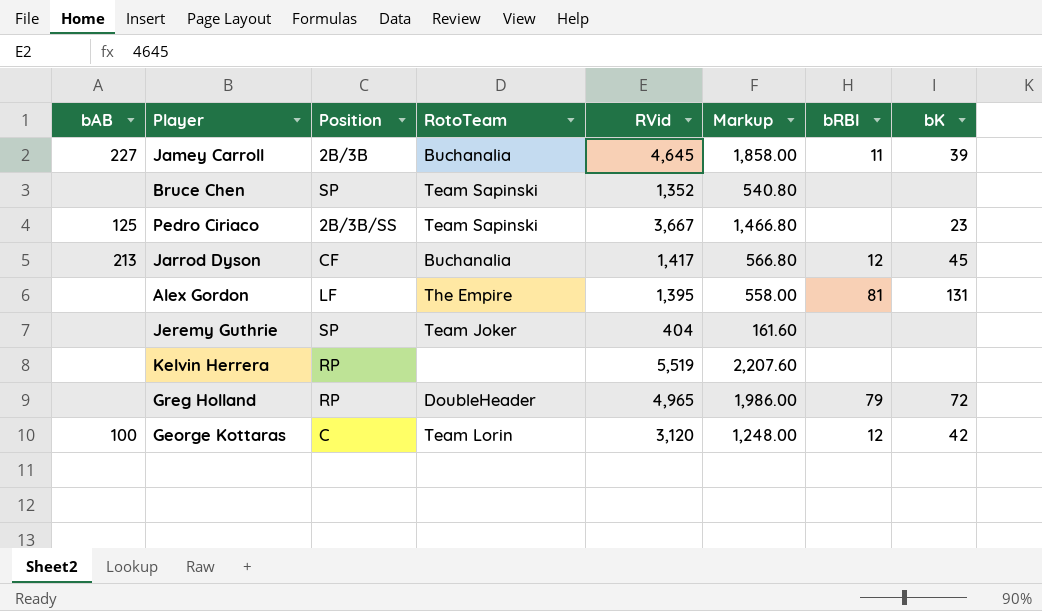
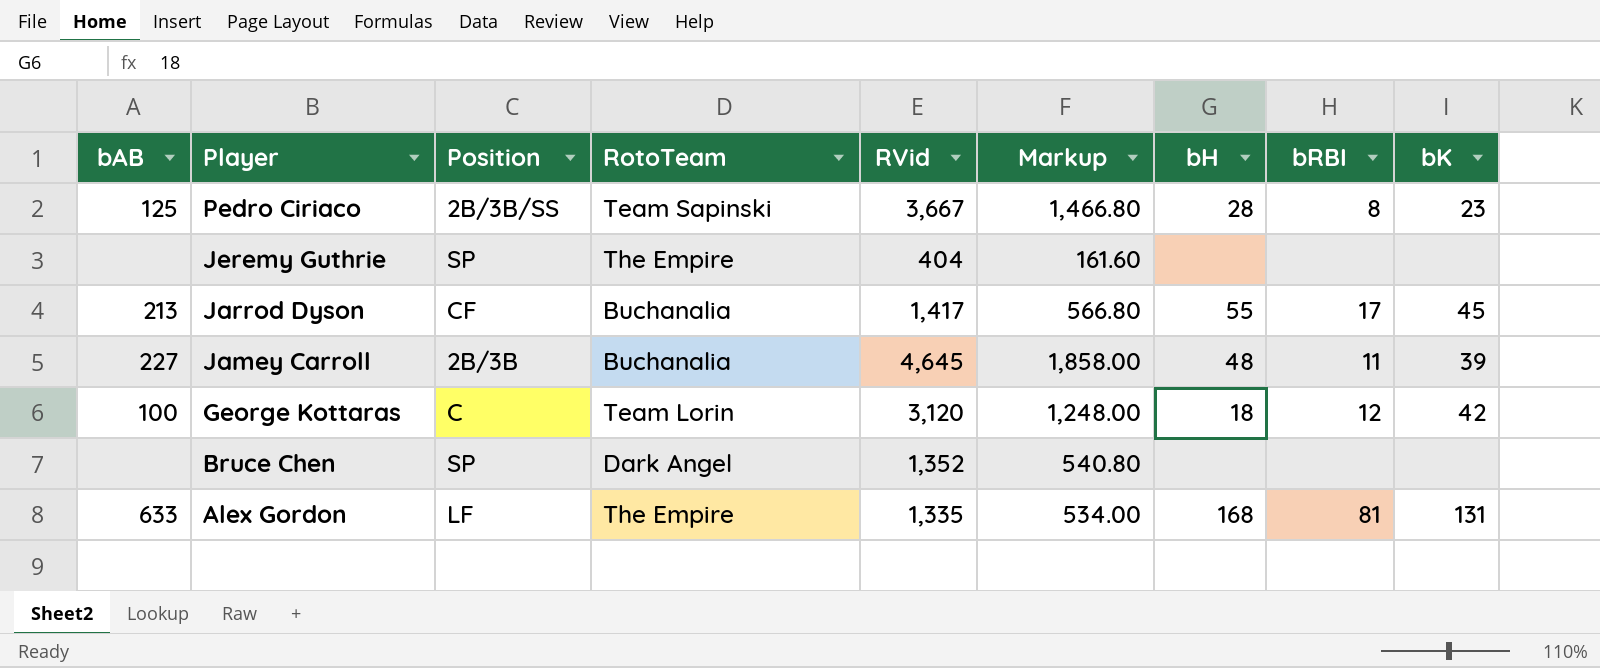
row order: none -> Player descending
column bH | position: none -> 7
row Kelvin Herrera: none | RP | none | 5,519 | 2,207.60 | none | none -> none
row Greg Holland: none | RP | DoubleHeader | 4,965 | 1,986.00 | 79 | 72 -> none
Pedro Ciriaco | bRBI: none -> 8
Jeremy Guthrie | RotoTeam: Team Joker -> The Empire
Jarrod Dyson | bRBI: 12 -> 17
Bruce Chen | RotoTeam: Team Sapinski -> Dark Angel
Alex Gordon | bAB: none -> 633
Alex Gordon | RVid: 1,395 -> 1,335
Alex Gordon | Markup: 558.00 -> 534.00

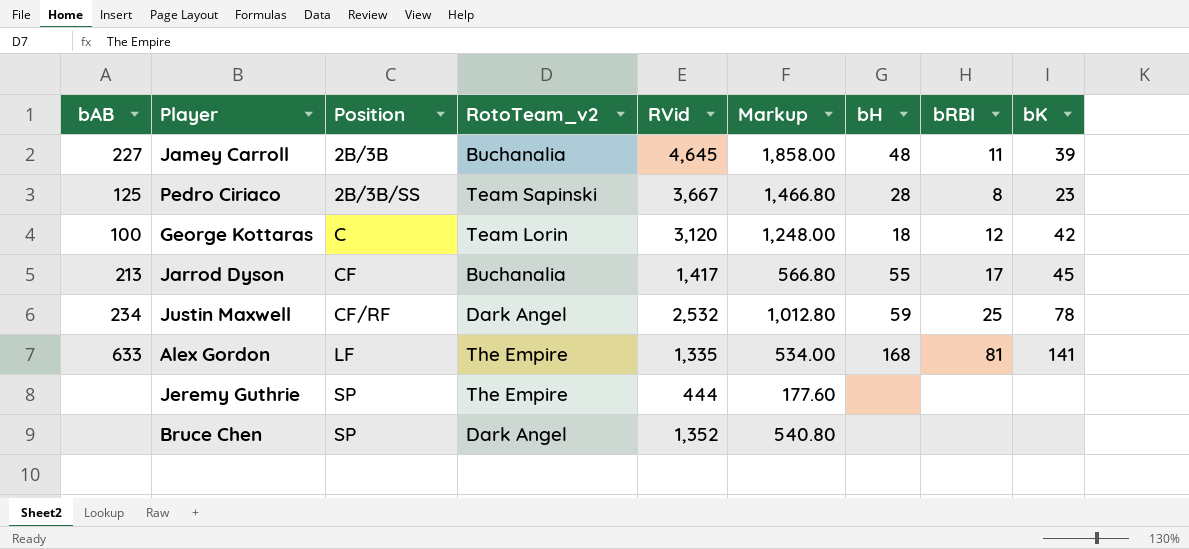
row order: Player descending -> Position ascending
column name: RotoTeam -> RotoTeam_v2
row Justin Maxwell: none -> 234 | CF/RF | Dark Angel | 2,532 | 1,012.80 | 59 | 25 | 78
Alex Gordon | bK: 131 -> 141
Jeremy Guthrie | RVid: 404 -> 444
Jeremy Guthrie | Markup: 161.60 -> 177.60

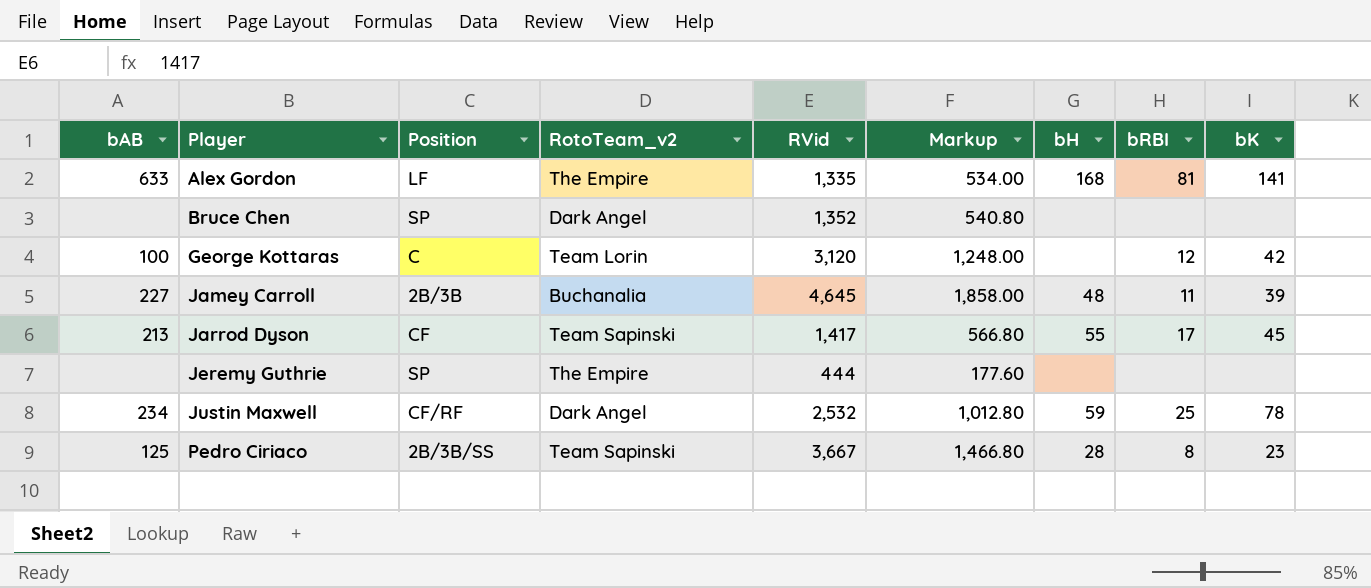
row order: Position ascending -> Player ascending
George Kottaras | bH: 18 -> none
Jarrod Dyson | RotoTeam_v2: Buchanalia -> Team Sapinski

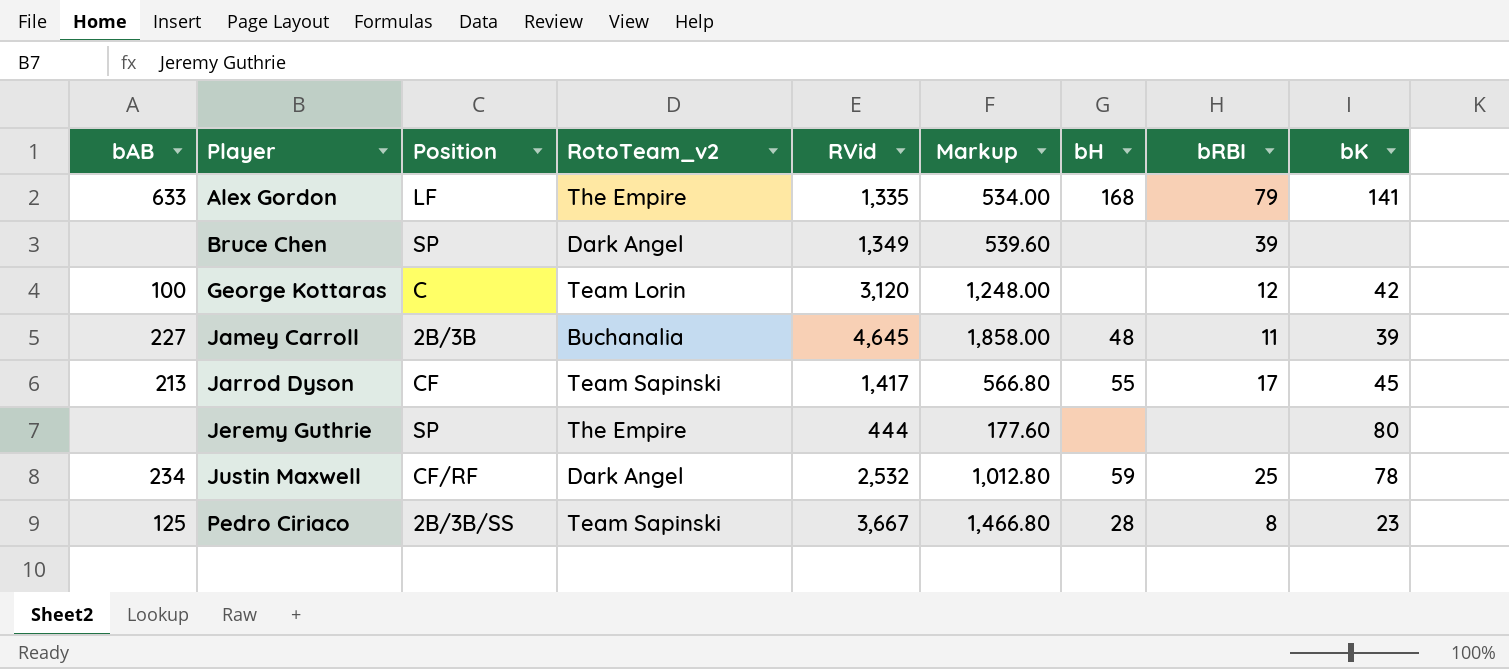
Alex Gordon | bRBI: 81 -> 79
Bruce Chen | RVid: 1,352 -> 1,349
Bruce Chen | Markup: 540.80 -> 539.60
Bruce Chen | bRBI: none -> 39
Jeremy Guthrie | bK: none -> 80

